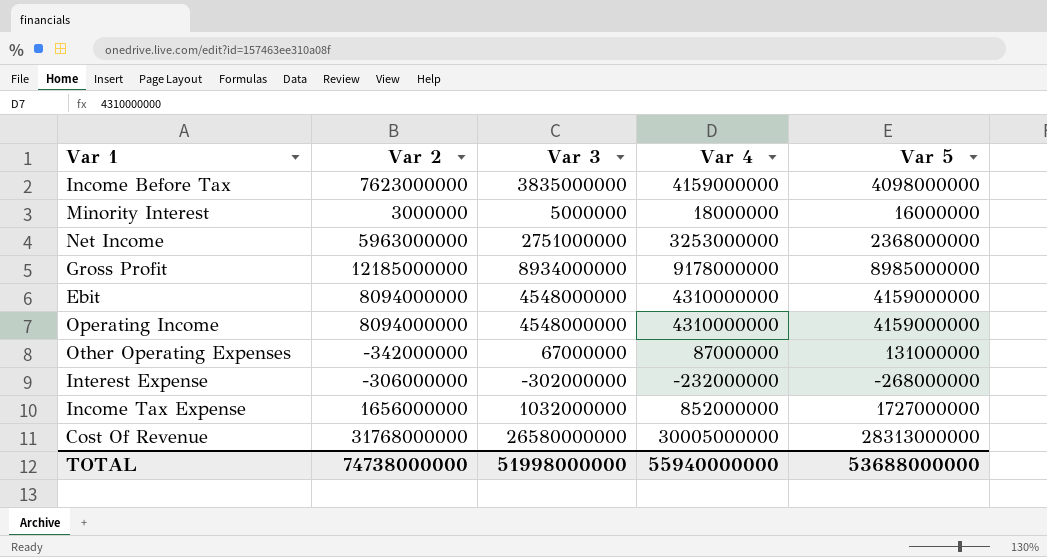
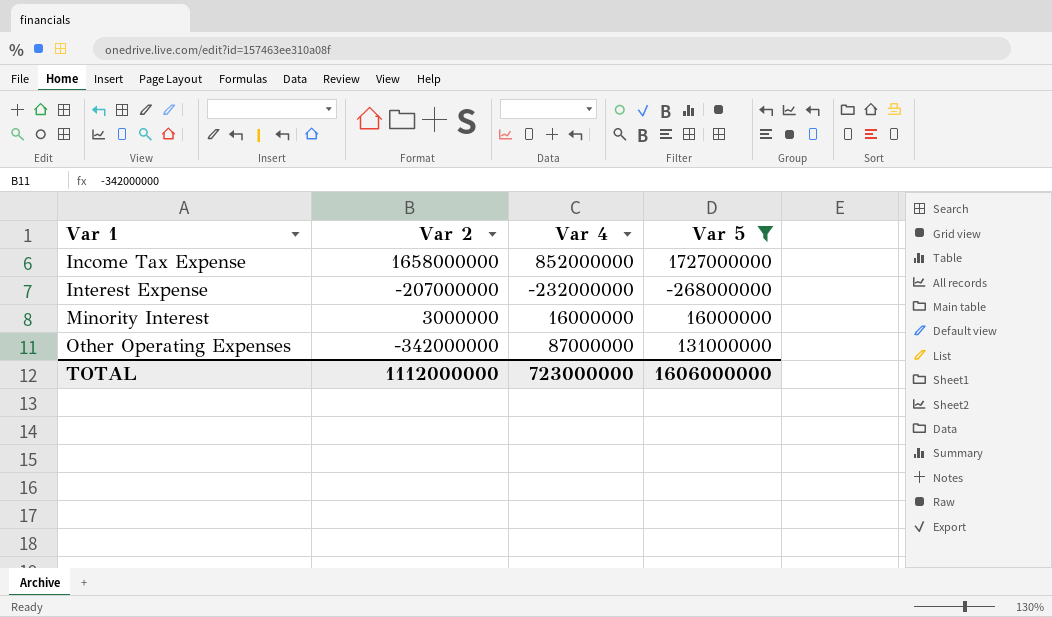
filter: none -> Var 5 <= 1727000000
row order: none -> Var 1 ascending
column Var 3 | position: 3 -> none
Income Tax Expense | Var 2: 1656000000 -> 1658000000
Interest Expense | Var 2: -306000000 -> -207000000
Minority Interest | Var 4: 18000000 -> 16000000
TOTAL | Var 2: 74738000000 -> 1112000000
TOTAL | Var 4: 55940000000 -> 723000000
TOTAL | Var 5: 53688000000 -> 1606000000

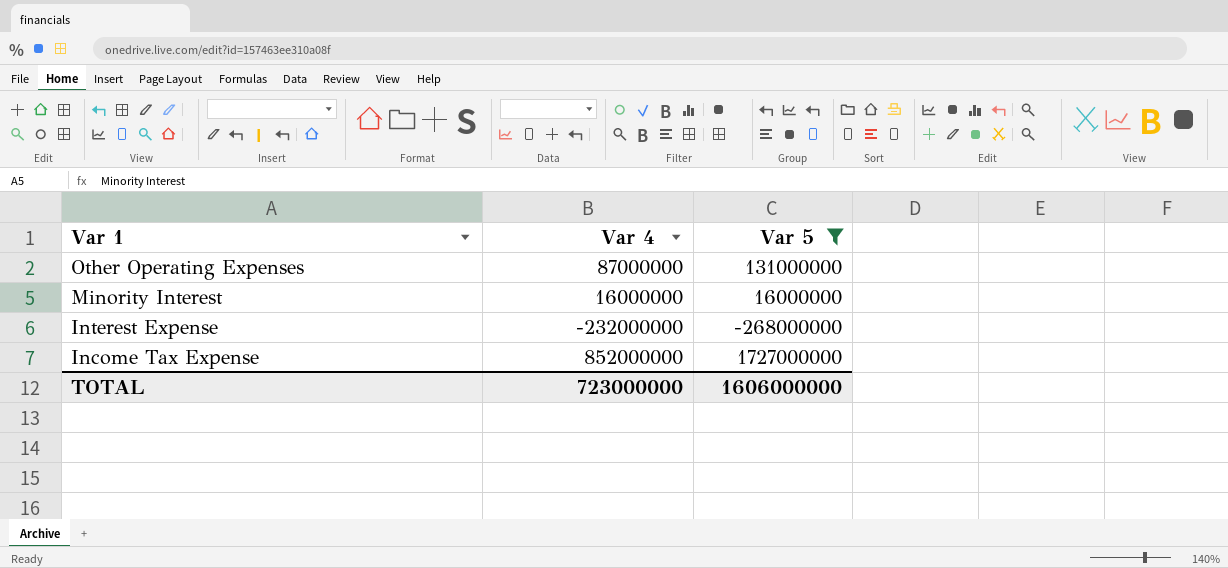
row order: Var 1 ascending -> Var 1 descending
column Var 2 | position: 2 -> none

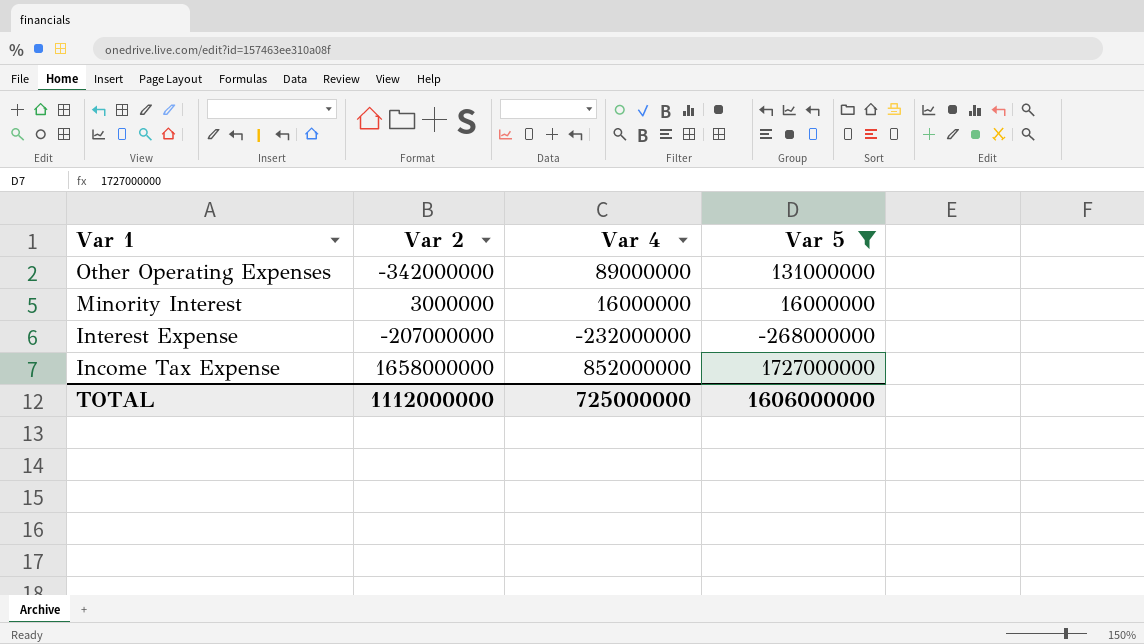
column Var 2 | position: none -> 2
Other Operating Expenses | Var 4: 87000000 -> 89000000
TOTAL | Var 4: 723000000 -> 725000000

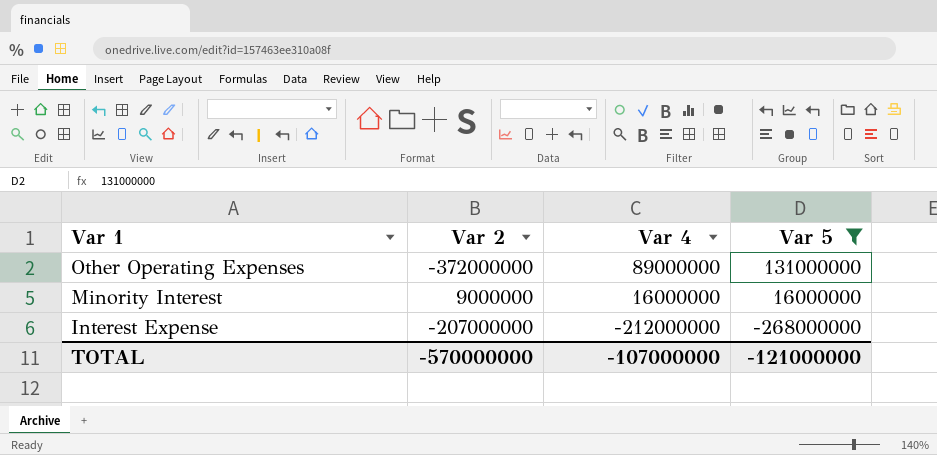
row Income Tax Expense: 1658000000 | 852000000 | 1727000000 -> none
Other Operating Expenses | Var 2: -342000000 -> -372000000
Minority Interest | Var 2: 3000000 -> 9000000
Interest Expense | Var 4: -232000000 -> -212000000
TOTAL | Var 2: 1112000000 -> -570000000
TOTAL | Var 4: 725000000 -> -107000000
TOTAL | Var 5: 1606000000 -> -121000000

